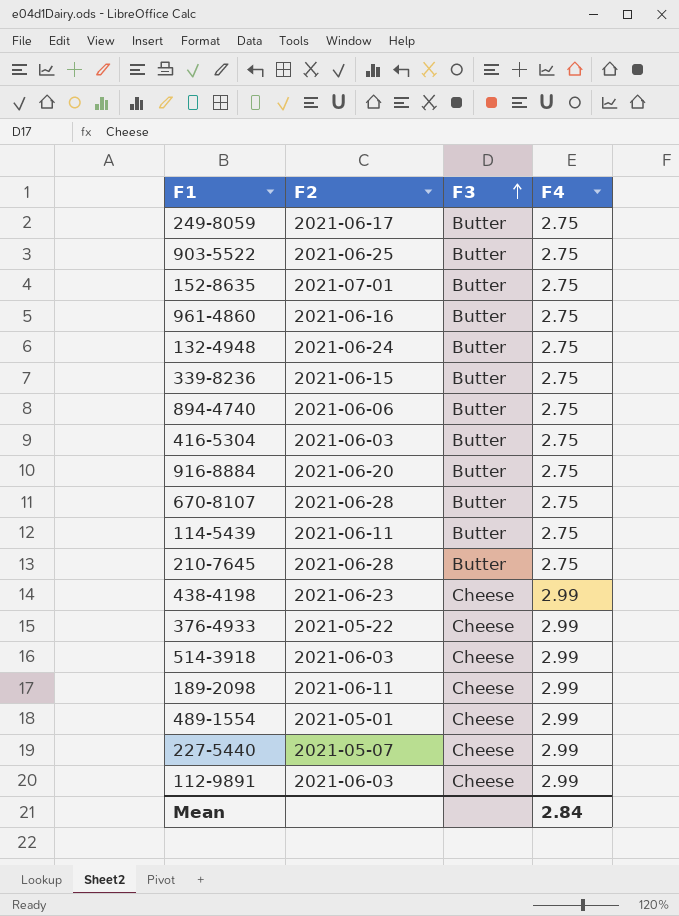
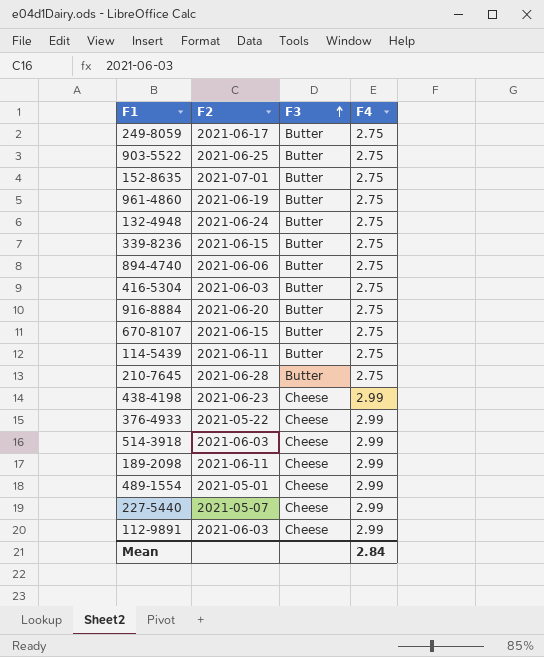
961-4860 | F2: 2021-06-16 -> 2021-06-19
670-8107 | F2: 2021-06-28 -> 2021-06-15

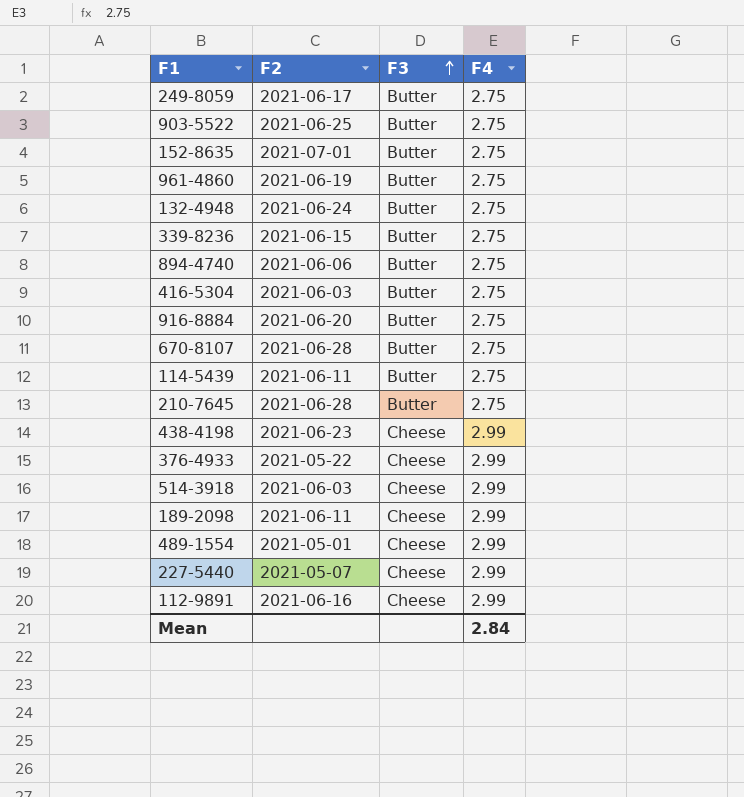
670-8107 | F2: 2021-06-15 -> 2021-06-28
112-9891 | F2: 2021-06-03 -> 2021-06-16

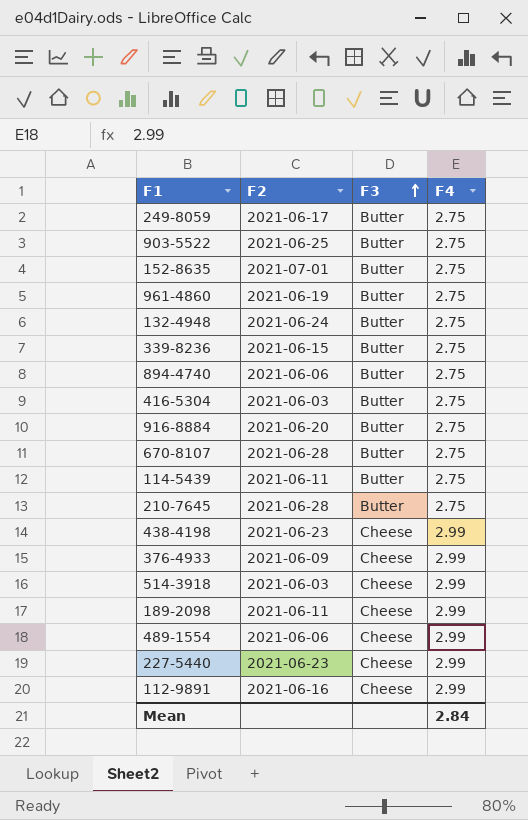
376-4933 | F2: 2021-05-22 -> 2021-06-09
489-1554 | F2: 2021-05-01 -> 2021-06-06
227-5440 | F2: 2021-05-07 -> 2021-06-23

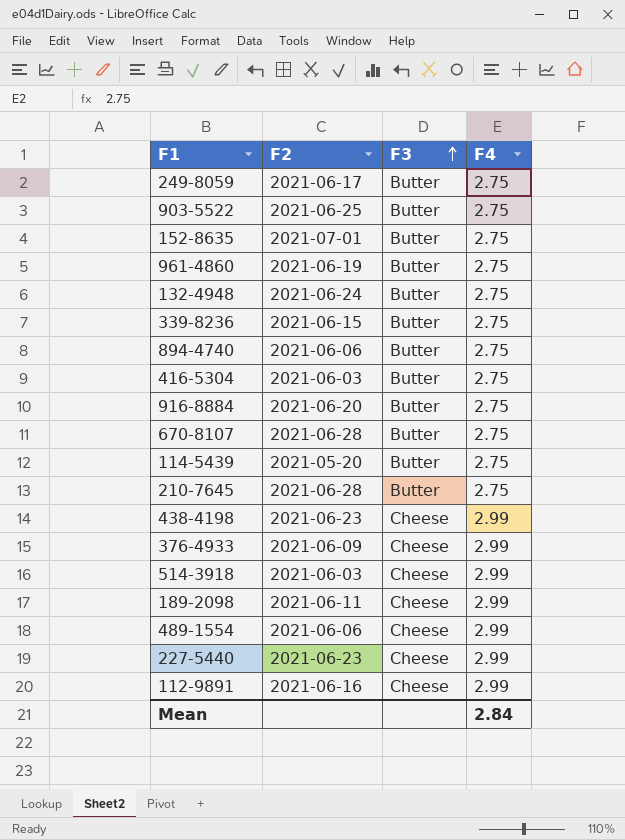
114-5439 | F2: 2021-06-11 -> 2021-05-20

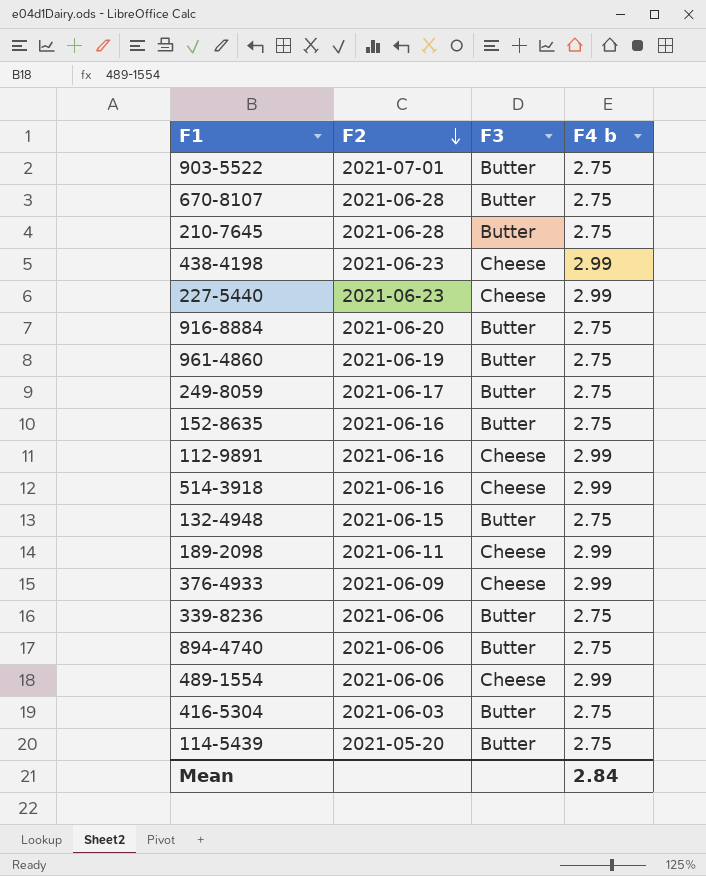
row order: F3 ascending -> F2 descending
column name: F4 -> F4 b
903-5522 | F2: 2021-06-25 -> 2021-07-01
152-8635 | F2: 2021-07-01 -> 2021-06-16
514-3918 | F2: 2021-06-03 -> 2021-06-16
132-4948 | F2: 2021-06-24 -> 2021-06-15
339-8236 | F2: 2021-06-15 -> 2021-06-06

